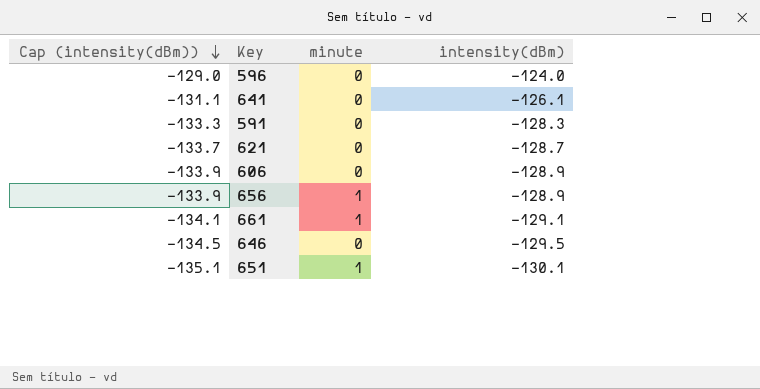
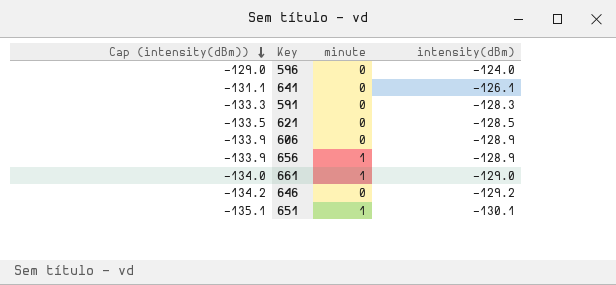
621 | Cap (intensity(dBm)): -133.7 -> -133.5
621 | intensity(dBm): -128.7 -> -128.5
661 | Cap (intensity(dBm)): -134.1 -> -134.0
661 | intensity(dBm): -129.1 -> -129.0
646 | Cap (intensity(dBm)): -134.5 -> -134.2
646 | intensity(dBm): -129.5 -> -129.2

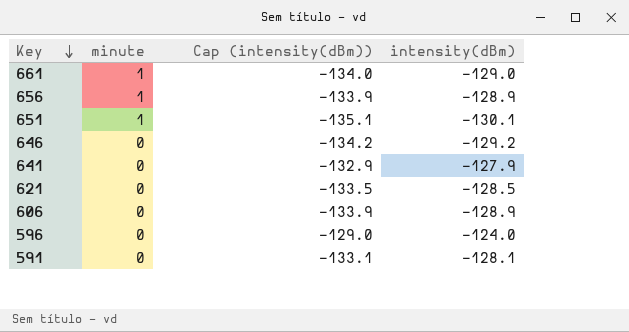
row order: Cap (intensity(dBm)) descending -> Key descending
column Cap (intensity(dBm)) | position: 1 -> 3
641 | Cap (intensity(dBm)): -131.1 -> -132.9
641 | intensity(dBm): -126.1 -> -127.9
591 | Cap (intensity(dBm)): -133.3 -> -133.1
591 | intensity(dBm): -128.3 -> -128.1

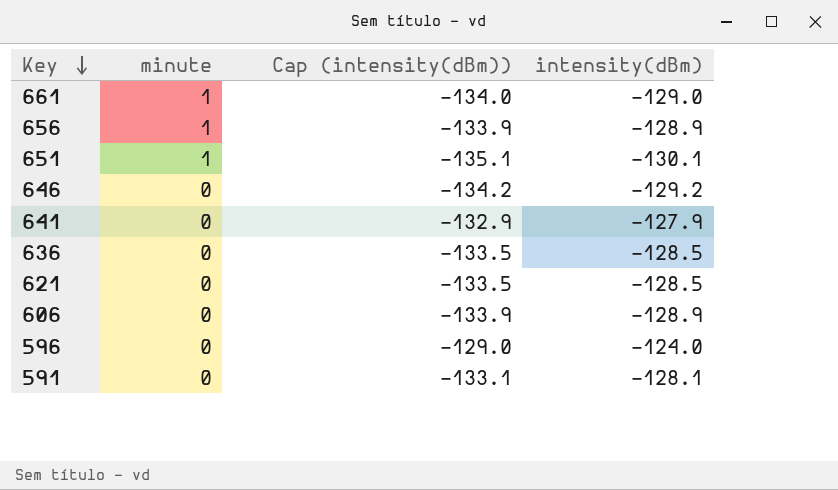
row 636: none -> 0 | -133.5 | -128.5

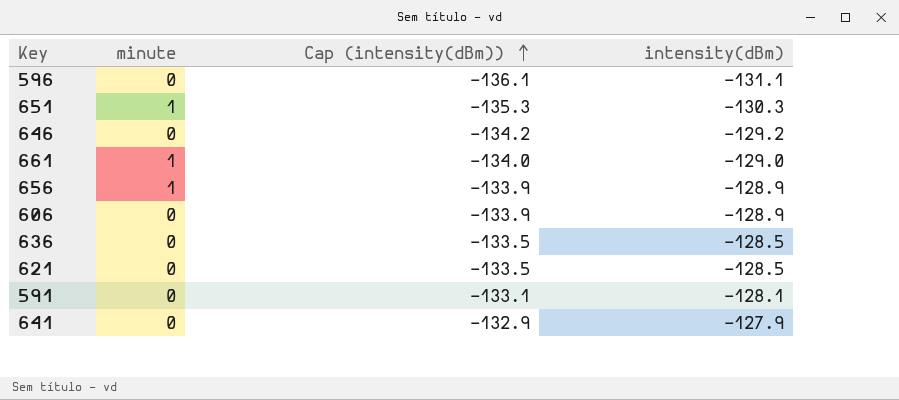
row order: Key descending -> Cap (intensity(dBm)) ascending
596 | Cap (intensity(dBm)): -129.0 -> -136.1
596 | intensity(dBm): -124.0 -> -131.1
651 | Cap (intensity(dBm)): -135.1 -> -135.3
651 | intensity(dBm): -130.1 -> -130.3

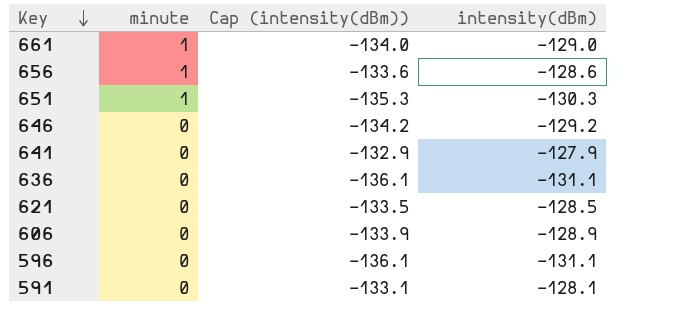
row order: Cap (intensity(dBm)) ascending -> Key descending
656 | Cap (intensity(dBm)): -133.9 -> -133.6
656 | intensity(dBm): -128.9 -> -128.6
636 | Cap (intensity(dBm)): -133.5 -> -136.1
636 | intensity(dBm): -128.5 -> -131.1

